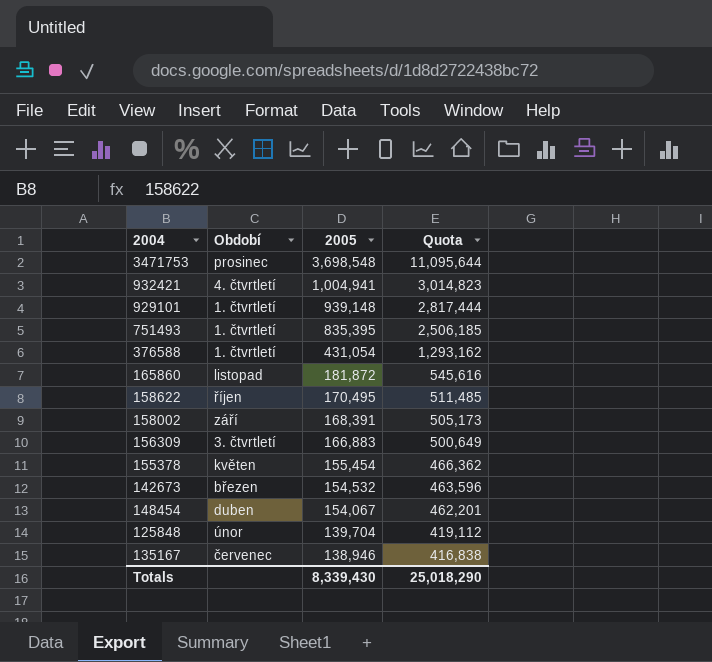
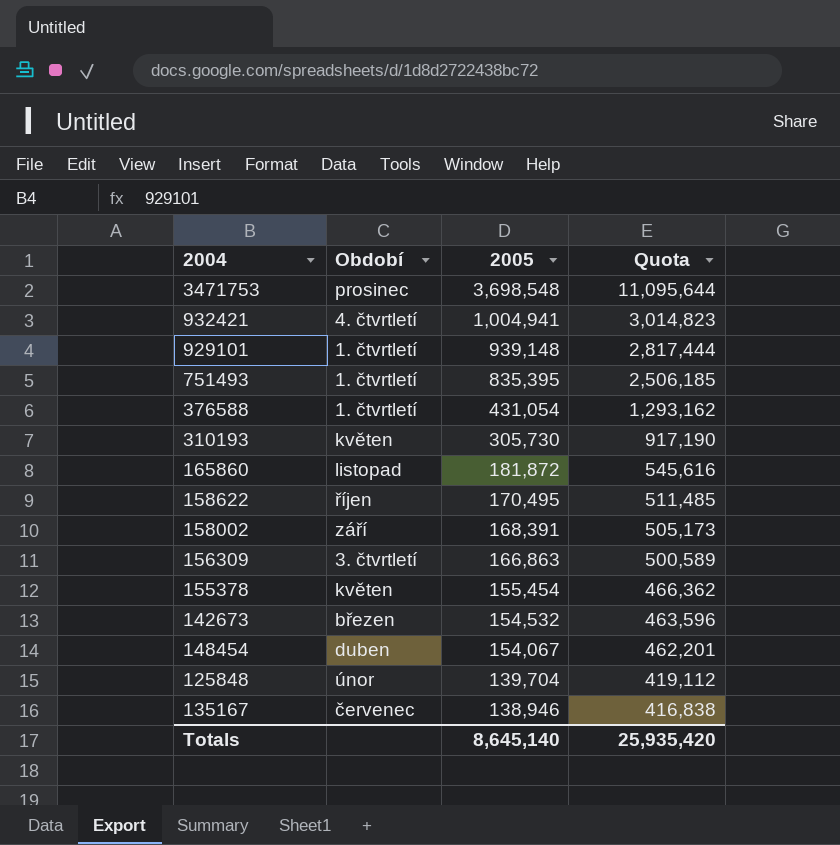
row 310193: none -> květen | 305,730 | 917,190
156309 | 2005: 166,883 -> 166,863
156309 | Quota: 500,649 -> 500,589
Totals | 2005: 8,339,430 -> 8,645,140
Totals | Quota: 25,018,290 -> 25,935,420

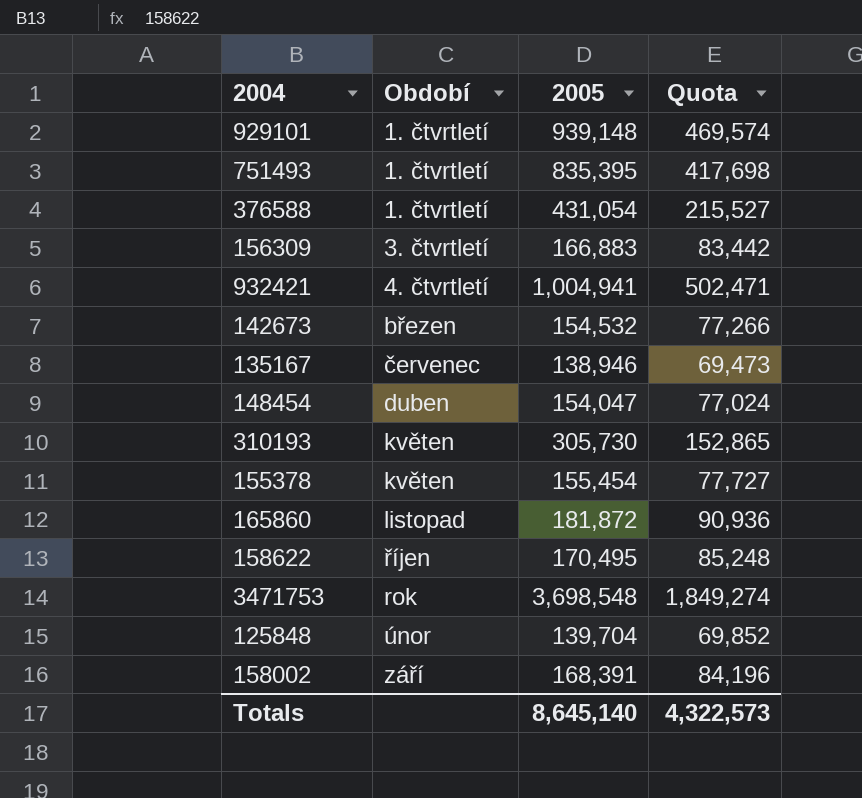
row order: 2005 descending -> Období ascending
column Quota | formula: [2005] * 3 -> [2005] * 0.5
156309 | 2005: 166,863 -> 166,883
148454 | 2005: 154,067 -> 154,047
3471753 | Období: prosinec -> rok
Totals | Quota: 25,935,420 -> 4,322,573

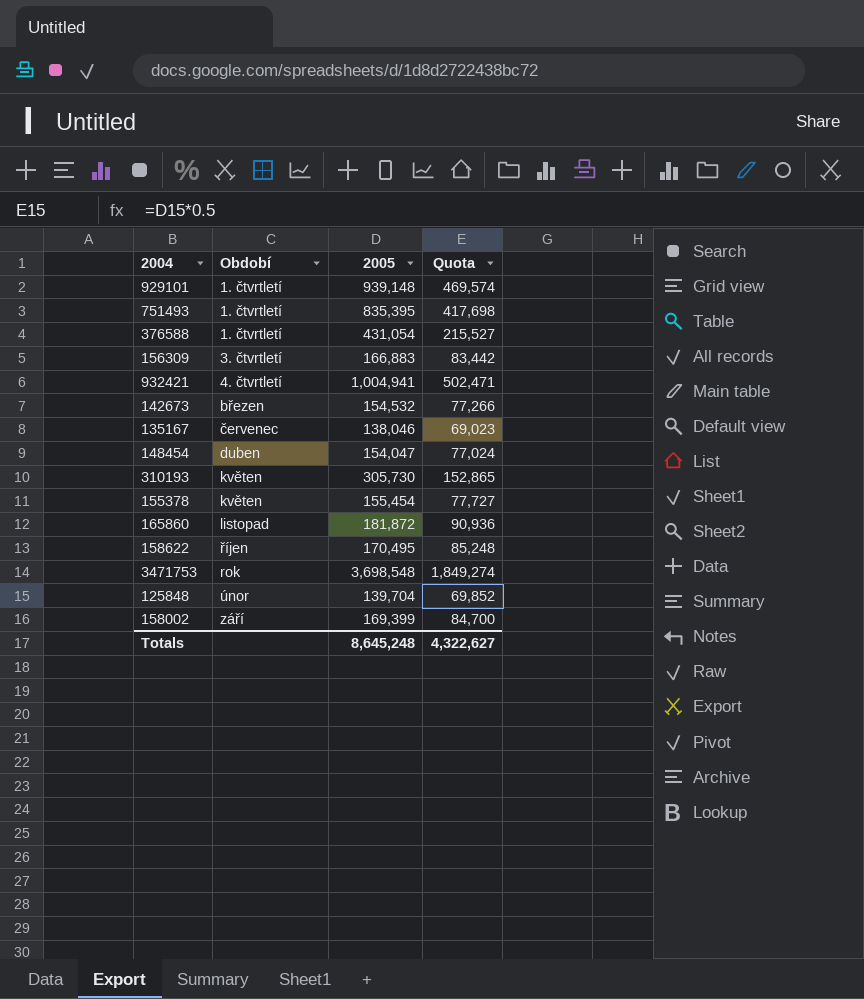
135167 | 2005: 138,946 -> 138,046
135167 | Quota: 69,473 -> 69,023
158002 | 2005: 168,391 -> 169,399
158002 | Quota: 84,196 -> 84,700
Totals | 2005: 8,645,140 -> 8,645,248
Totals | Quota: 4,322,573 -> 4,322,627

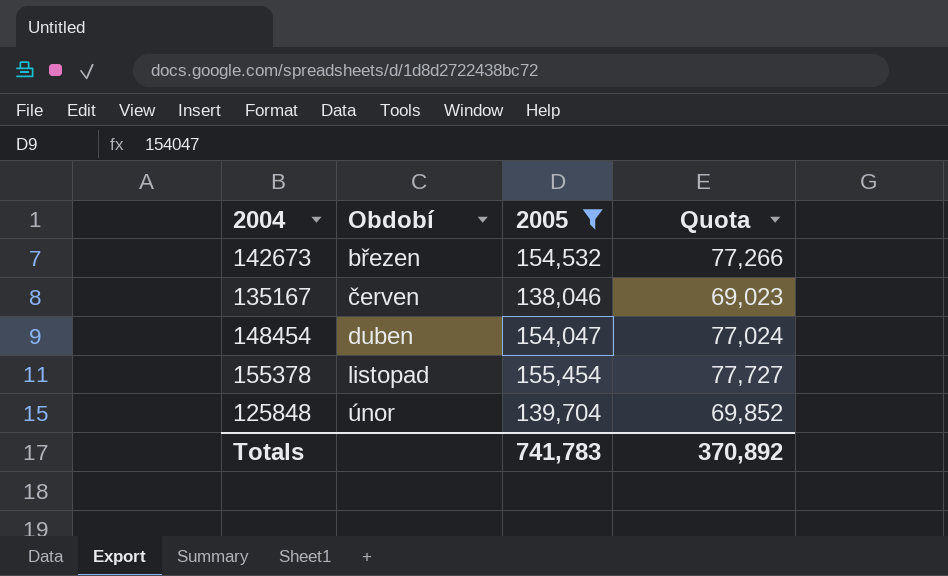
filter: none -> 2005 <= 155,454
135167 | Období: červenec -> červen
155378 | Období: květen -> listopad
Totals | 2005: 8,645,248 -> 741,783
Totals | Quota: 4,322,627 -> 370,892

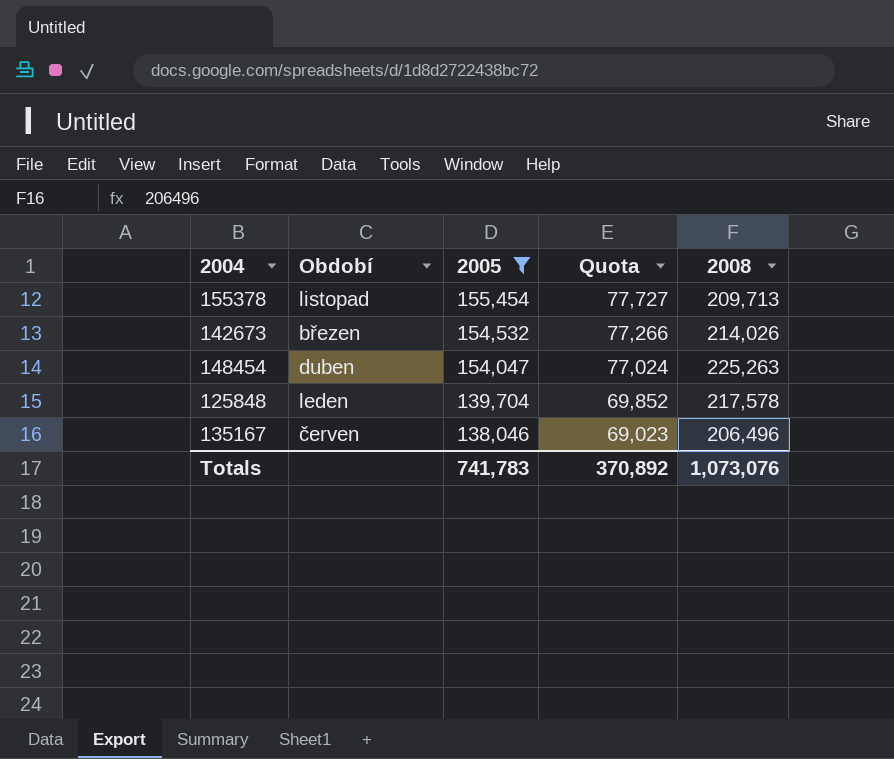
row order: Období ascending -> 2005 descending
column 2008 | position: none -> 5
125848 | Období: únor -> leden

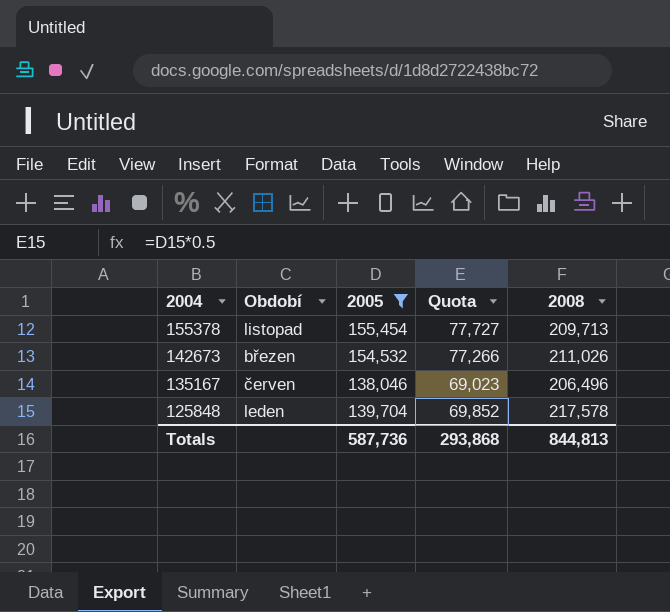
row order: 2005 descending -> 2004 descending
row 148454: duben | 154,047 | 77,024 | 225,263 -> none
142673 | 2008: 214,026 -> 211,026
Totals | 2005: 741,783 -> 587,736
Totals | Quota: 370,892 -> 293,868
Totals | 2008: 1,073,076 -> 844,813

